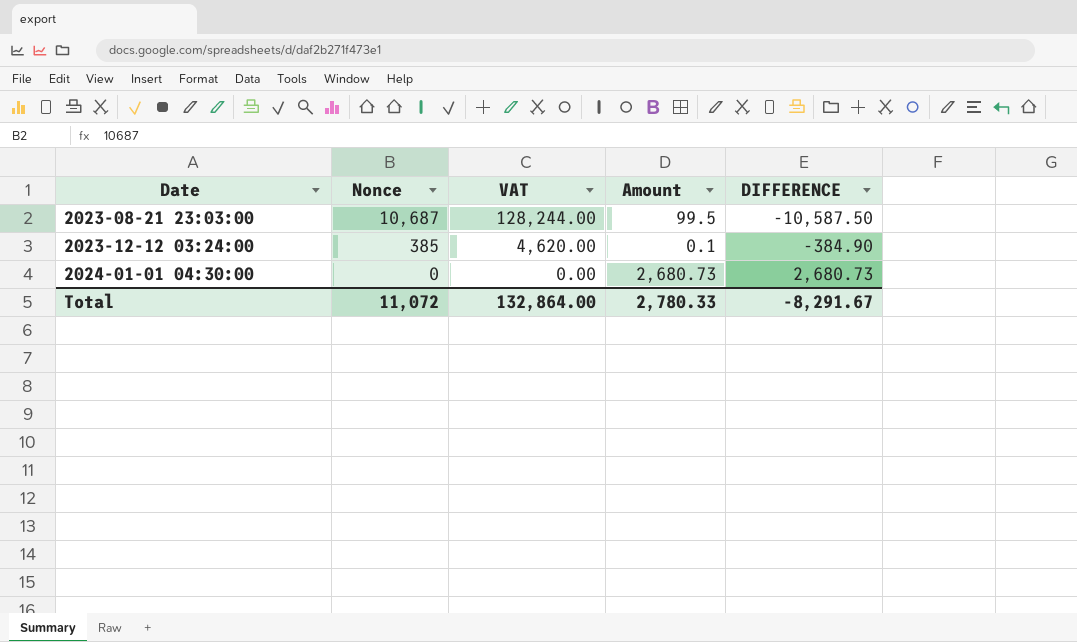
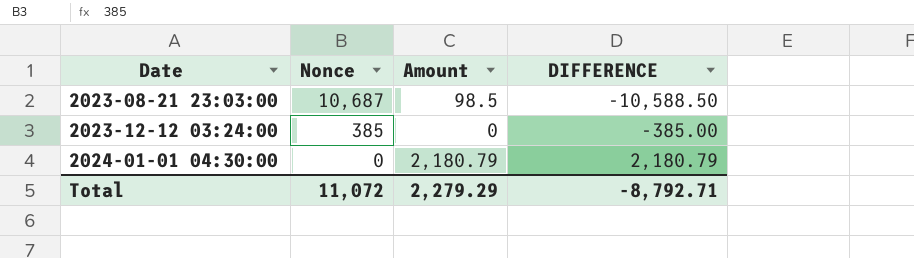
column VAT | formula: [Nonce] * 12 -> none
2023-08-21 23:03:00 | Amount: 99.5 -> 98.5
2023-08-21 23:03:00 | DIFFERENCE: -10,587.50 -> -10,588.50
2023-12-12 03:24:00 | Amount: 0.1 -> 0
2023-12-12 03:24:00 | DIFFERENCE: -384.90 -> -385.00
2024-01-01 04:30:00 | Amount: 2,680.73 -> 2,180.79
2024-01-01 04:30:00 | DIFFERENCE: 2,680.73 -> 2,180.79
Total | Amount: 2,780.33 -> 2,279.29
Total | DIFFERENCE: -8,291.67 -> -8,792.71

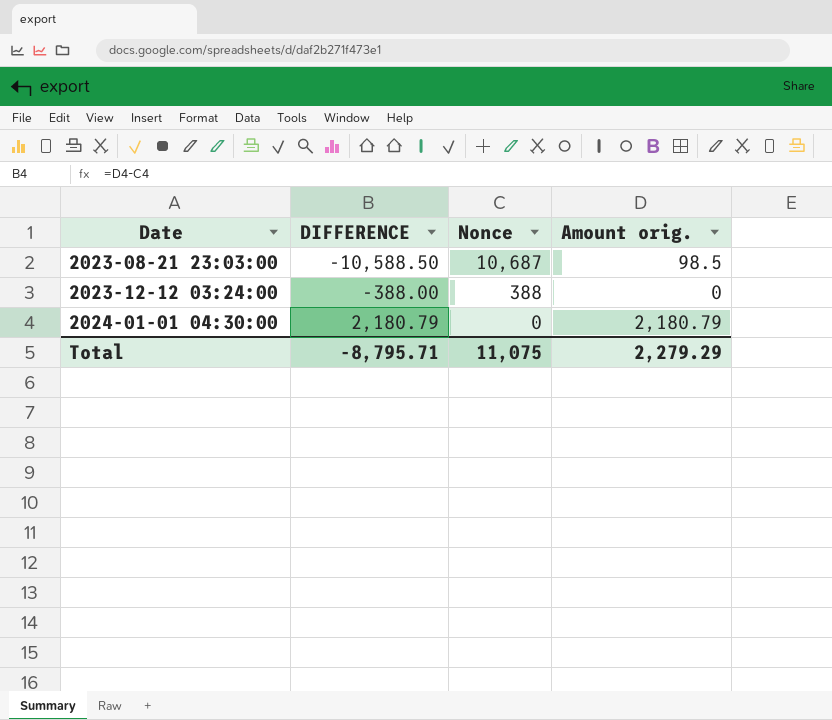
column DIFFERENCE | position: 4 -> 2
column name: Amount -> Amount orig.
2023-12-12 03:24:00 | DIFFERENCE: -385.00 -> -388.00
2023-12-12 03:24:00 | Nonce: 385 -> 388
Total | DIFFERENCE: -8,792.71 -> -8,795.71
Total | Nonce: 11,072 -> 11,075

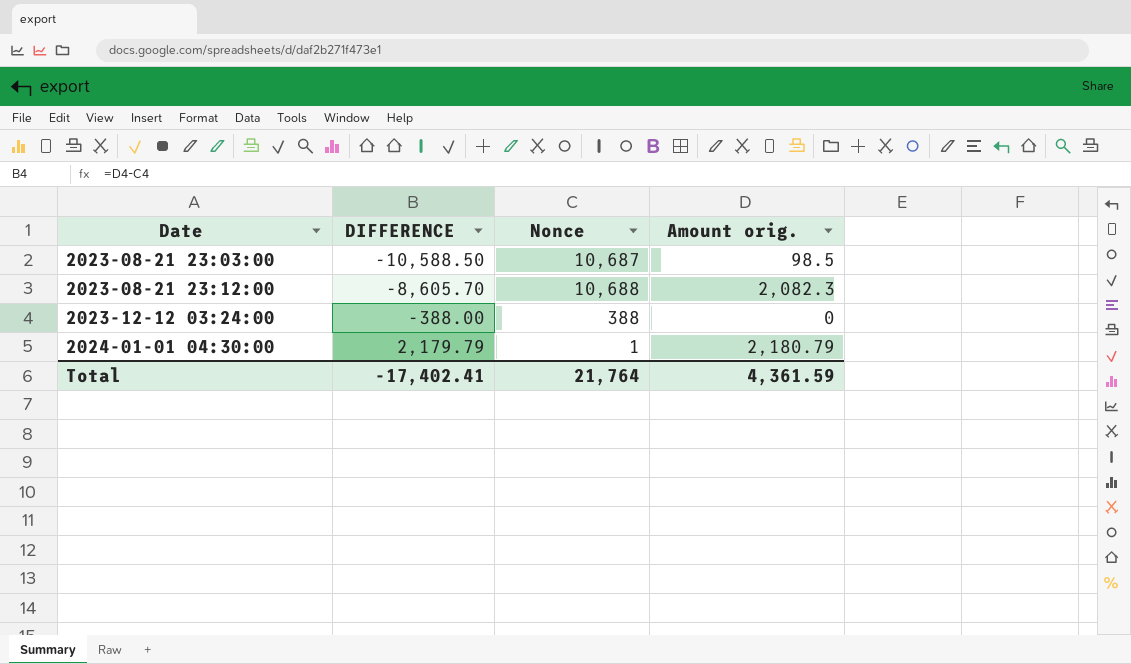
row 2023-08-21 23:12:00: none -> -8,605.70 | 10,688 | 2,082.3
2024-01-01 04:30:00 | DIFFERENCE: 2,180.79 -> 2,179.79
2024-01-01 04:30:00 | Nonce: 0 -> 1
Total | DIFFERENCE: -8,795.71 -> -17,402.41
Total | Nonce: 11,075 -> 21,764
Total | Amount orig.: 2,279.29 -> 4,361.59

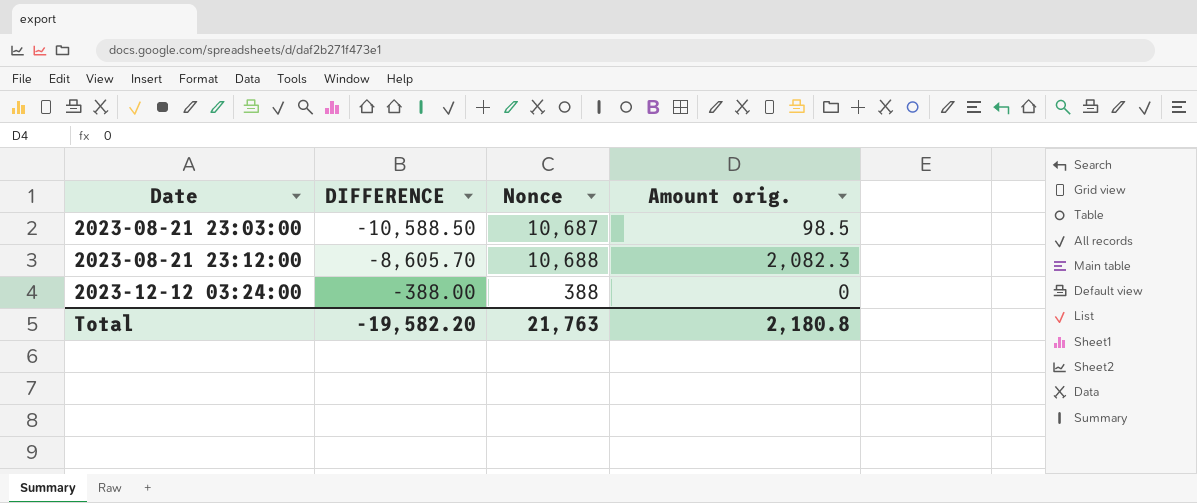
row 2024-01-01 04:30:00: 2,179.79 | 1 | 2,180.79 -> none
Total | DIFFERENCE: -17,402.41 -> -19,582.20
Total | Nonce: 21,764 -> 21,763
Total | Amount orig.: 4,361.59 -> 2,180.8

